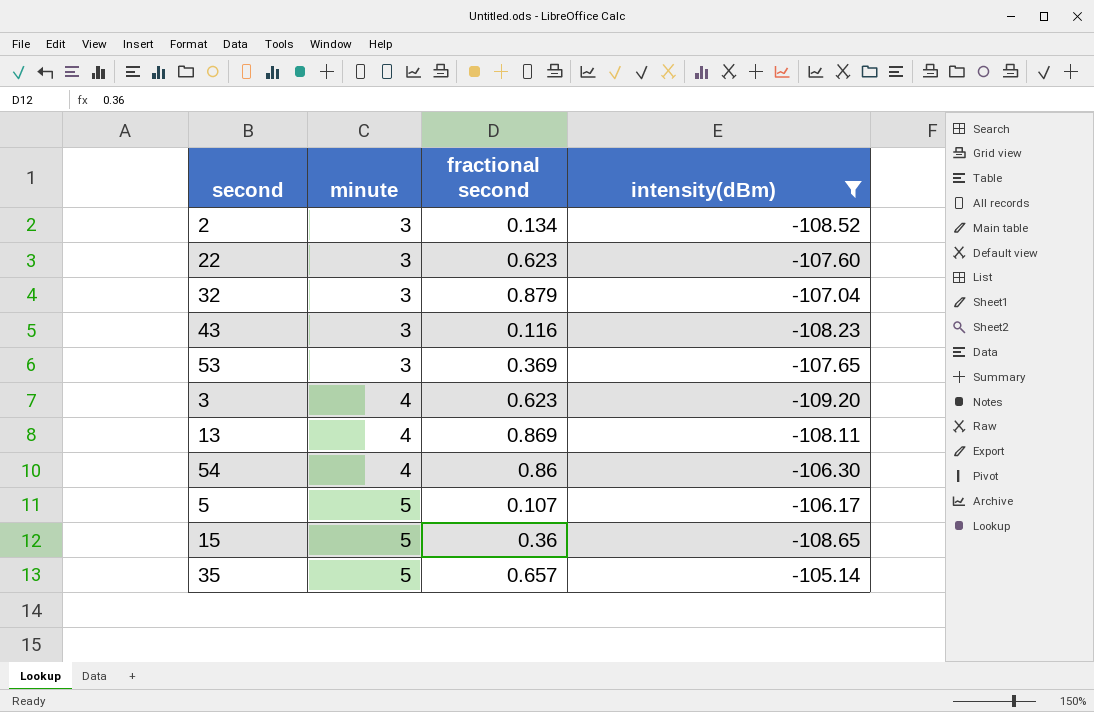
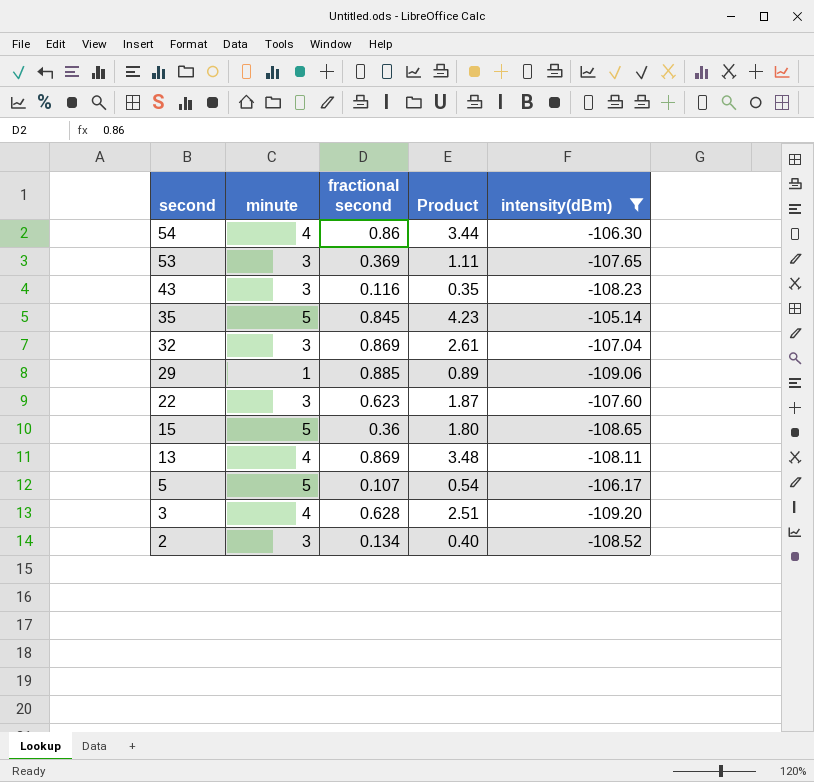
row order: minute ascending -> second descending
column Product | formula: none -> [minute] * [fractional second]
35 | fractional second: 0.657 -> 0.845
32 | fractional second: 0.879 -> 0.869
row 29: none -> 1 | 0.885 | 0.89 | -109.06
3 | fractional second: 0.623 -> 0.628

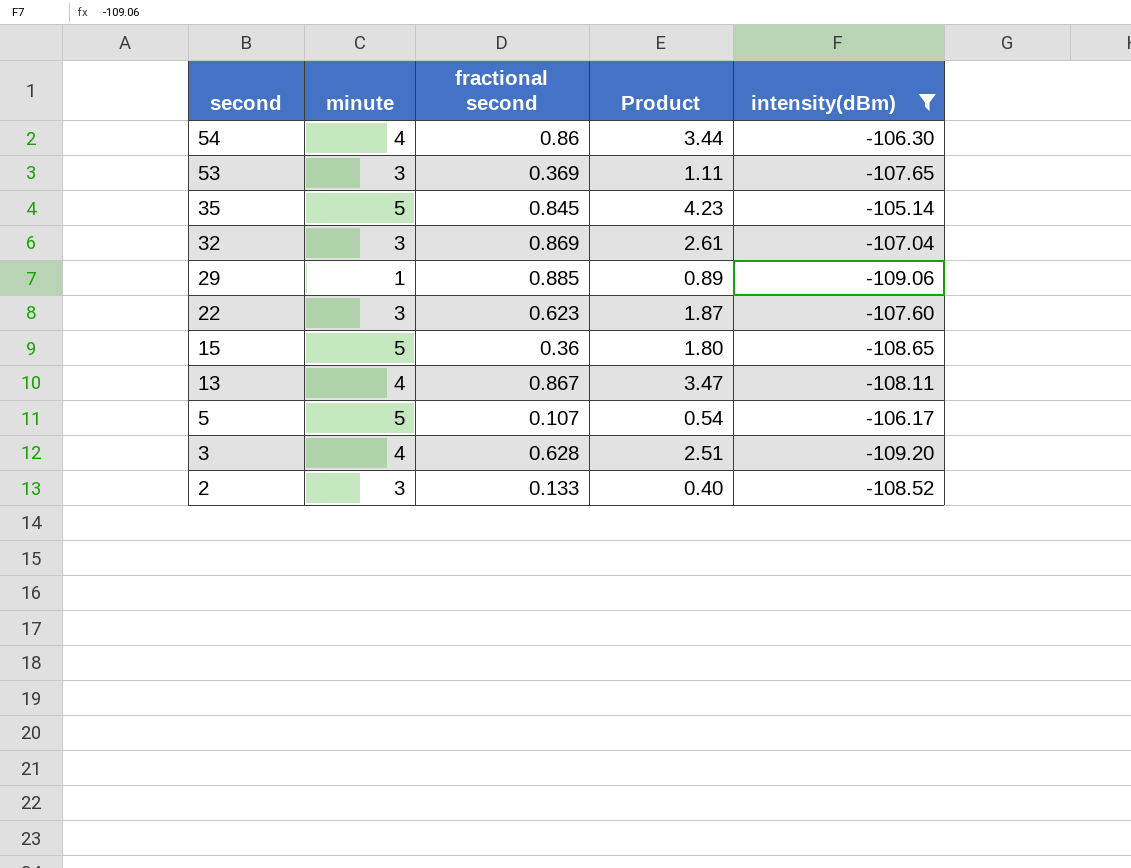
row 43: 3 | 0.116 | 0.35 | -108.23 -> none
13 | fractional second: 0.869 -> 0.867
13 | Product: 3.48 -> 3.47
2 | fractional second: 0.134 -> 0.133

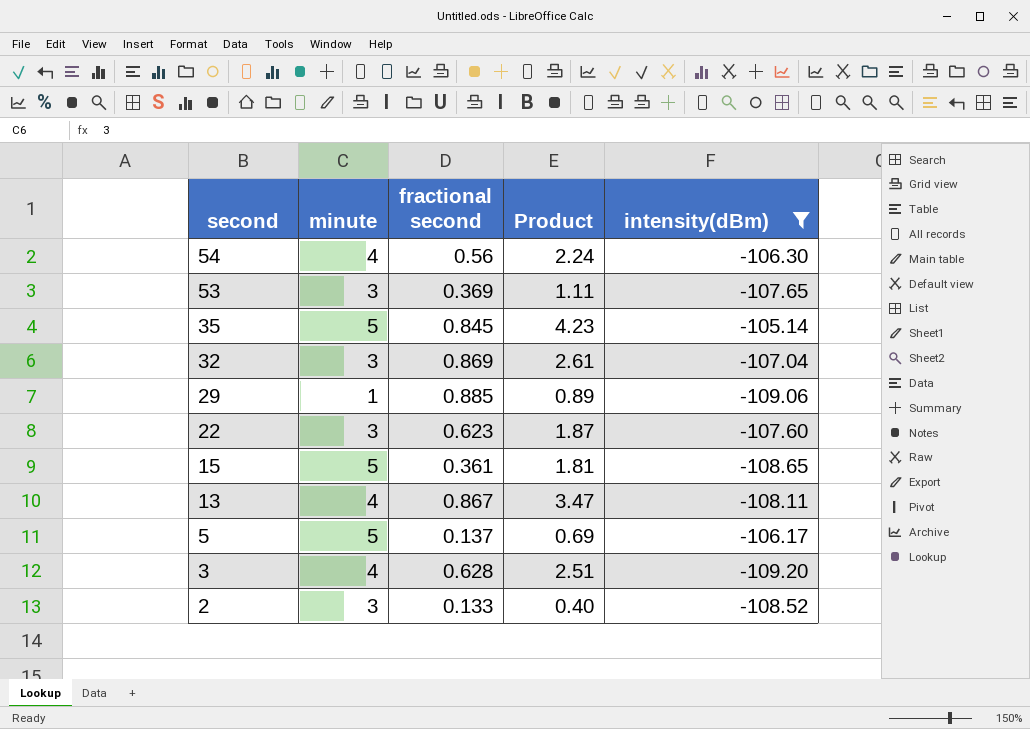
54 | fractional second: 0.86 -> 0.56
54 | Product: 3.44 -> 2.24
15 | fractional second: 0.36 -> 0.361
15 | Product: 1.80 -> 1.81
5 | fractional second: 0.107 -> 0.137
5 | Product: 0.54 -> 0.69

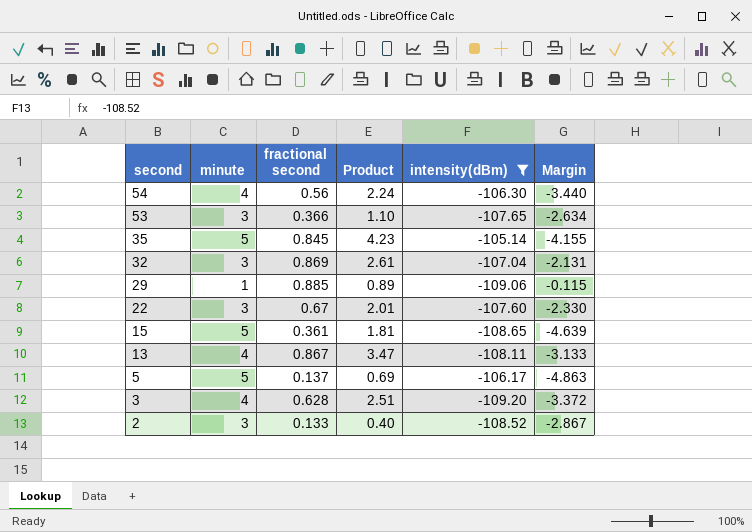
column Margin | formula: none -> [fractional second] - [minute]
53 | fractional second: 0.369 -> 0.366
53 | Product: 1.11 -> 1.10
22 | fractional second: 0.623 -> 0.67
22 | Product: 1.87 -> 2.01

